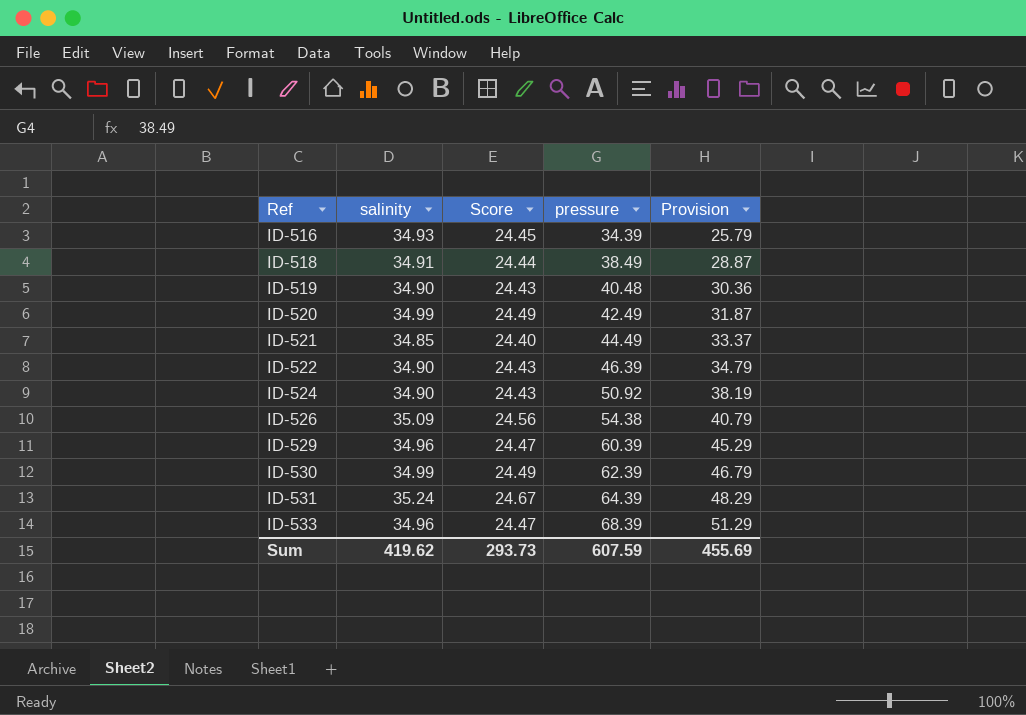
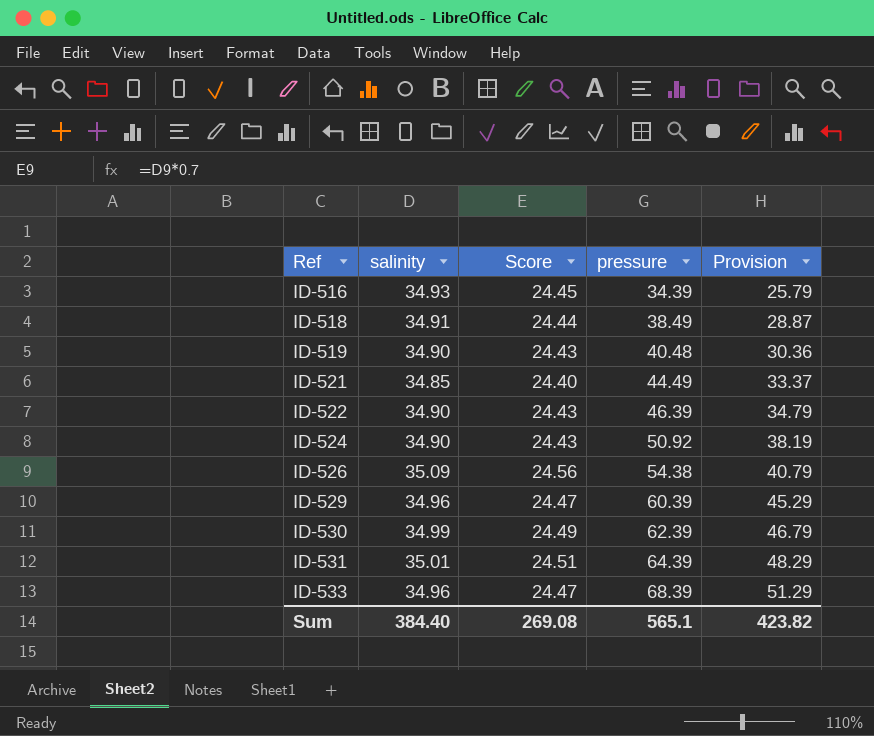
row ID-520: 34.99 | 24.49 | 42.49 | 31.87 -> none
ID-531 | salinity: 35.24 -> 35.01
ID-531 | Score: 24.67 -> 24.51
Sum | salinity: 419.62 -> 384.40
Sum | Score: 293.73 -> 269.08
Sum | pressure: 607.59 -> 565.1
Sum | Provision: 455.69 -> 423.82

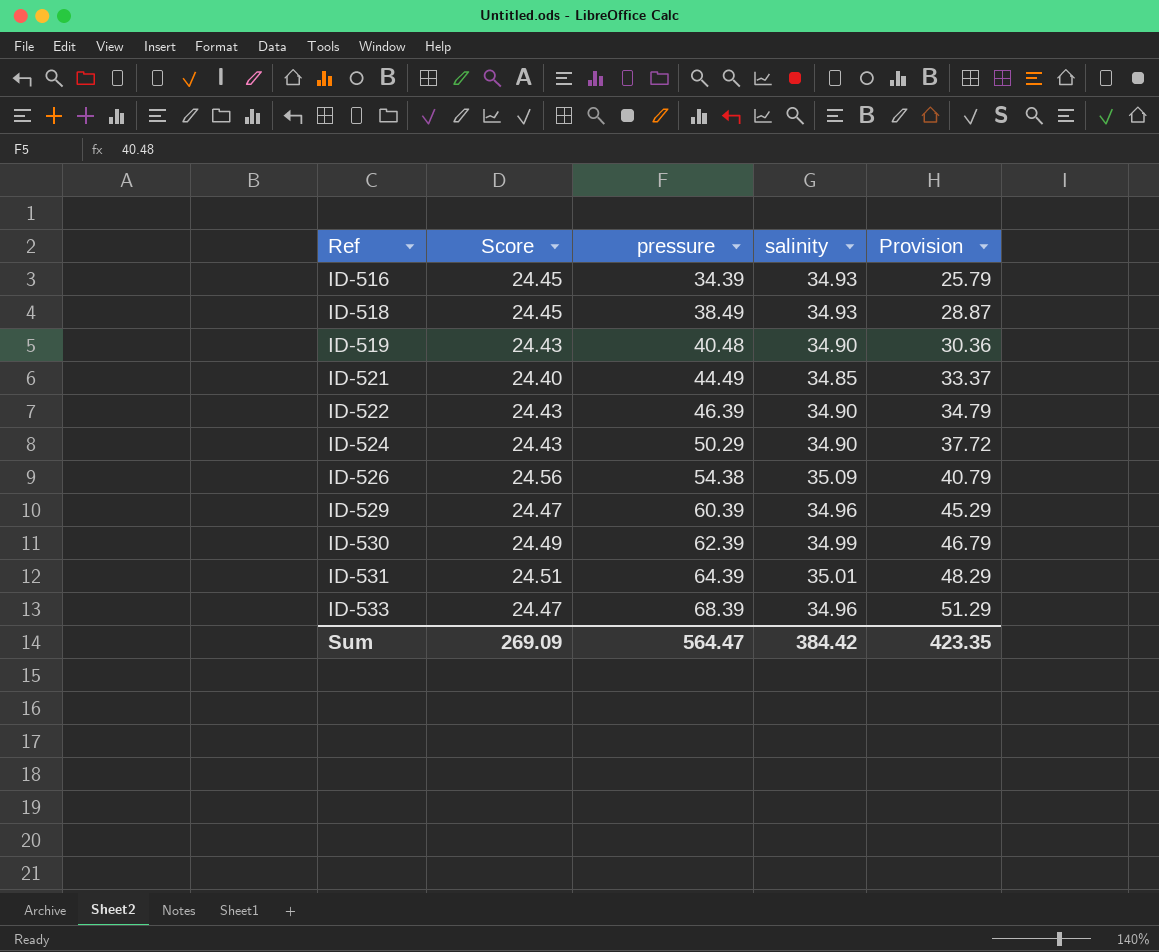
column salinity | position: 2 -> 4
ID-518 | Score: 24.44 -> 24.45
ID-518 | salinity: 34.91 -> 34.93
ID-524 | pressure: 50.92 -> 50.29
ID-524 | Provision: 38.19 -> 37.72
Sum | Score: 269.08 -> 269.09
Sum | pressure: 565.1 -> 564.47
Sum | salinity: 384.40 -> 384.42
Sum | Provision: 423.82 -> 423.35

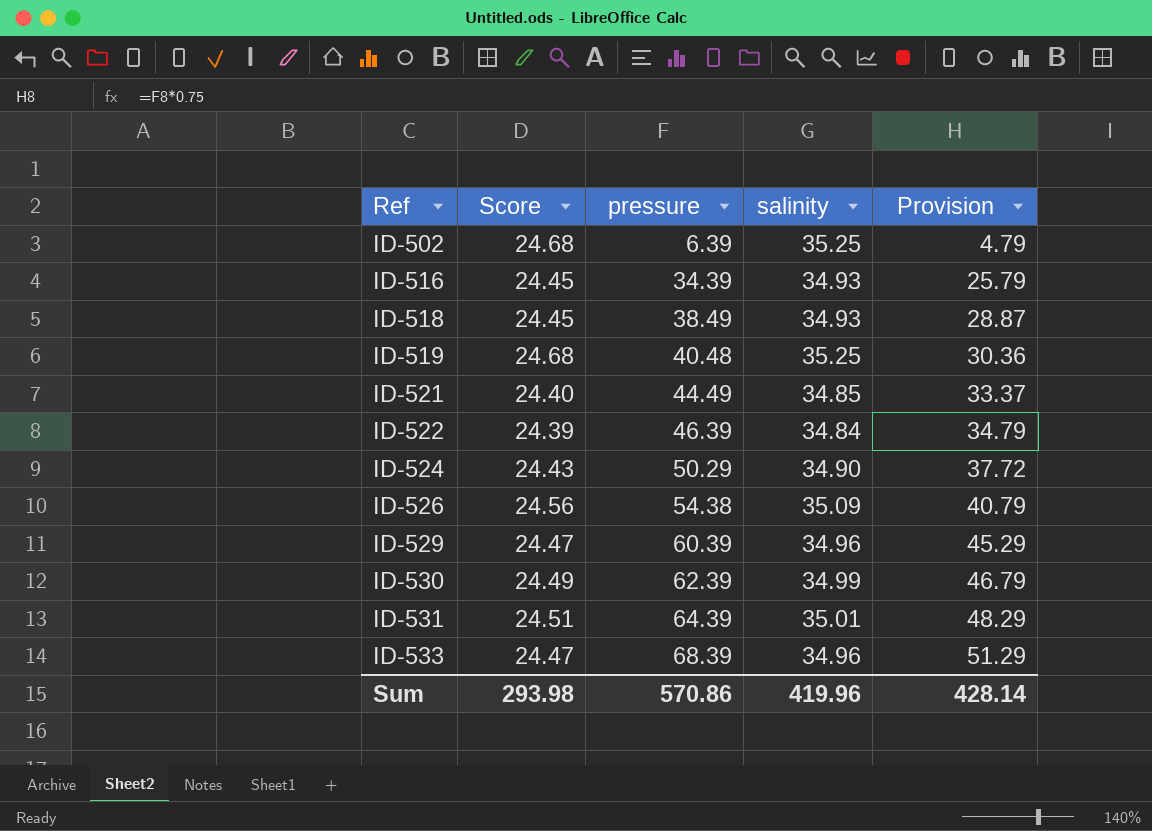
row ID-502: none -> 24.68 | 6.39 | 35.25 | 4.79
ID-519 | Score: 24.43 -> 24.68
ID-519 | salinity: 34.90 -> 35.25
ID-522 | Score: 24.43 -> 24.39
ID-522 | salinity: 34.90 -> 34.84
Sum | Score: 269.09 -> 293.98
Sum | pressure: 564.47 -> 570.86
Sum | salinity: 384.42 -> 419.96
Sum | Provision: 423.35 -> 428.14

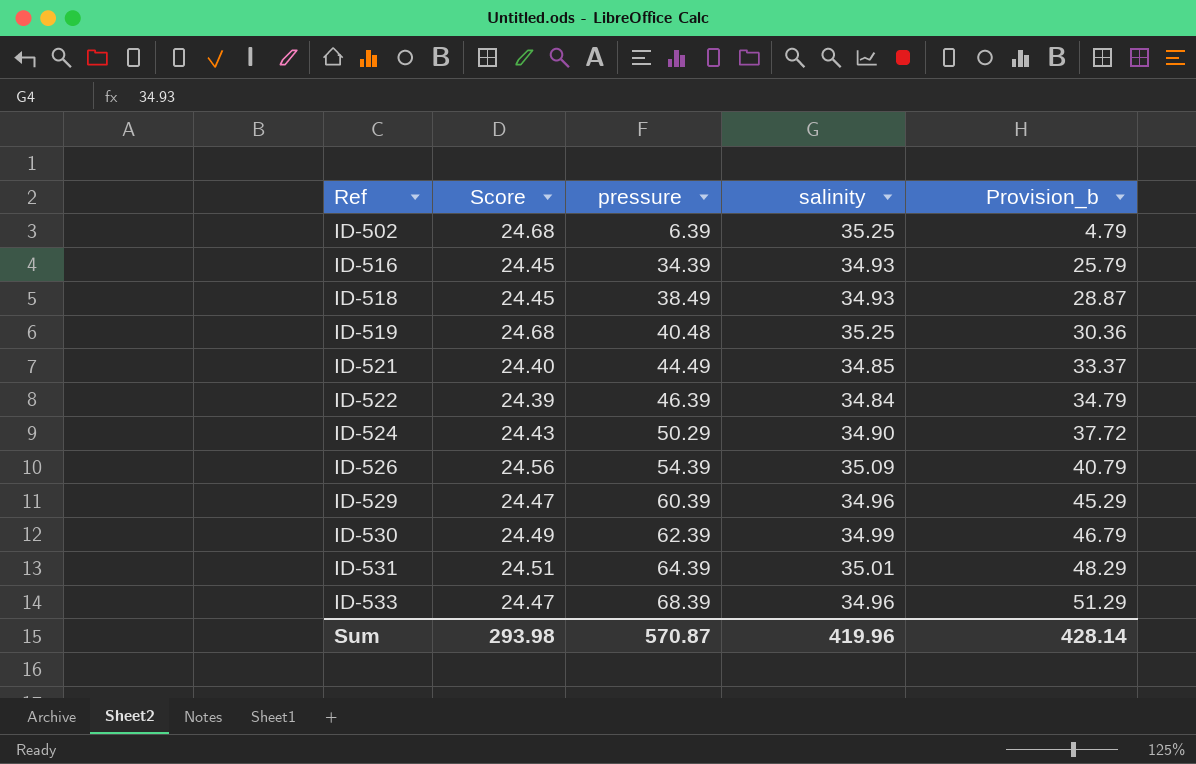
column name: Provision -> Provision_b
ID-526 | pressure: 54.38 -> 54.39
Sum | pressure: 570.86 -> 570.87

